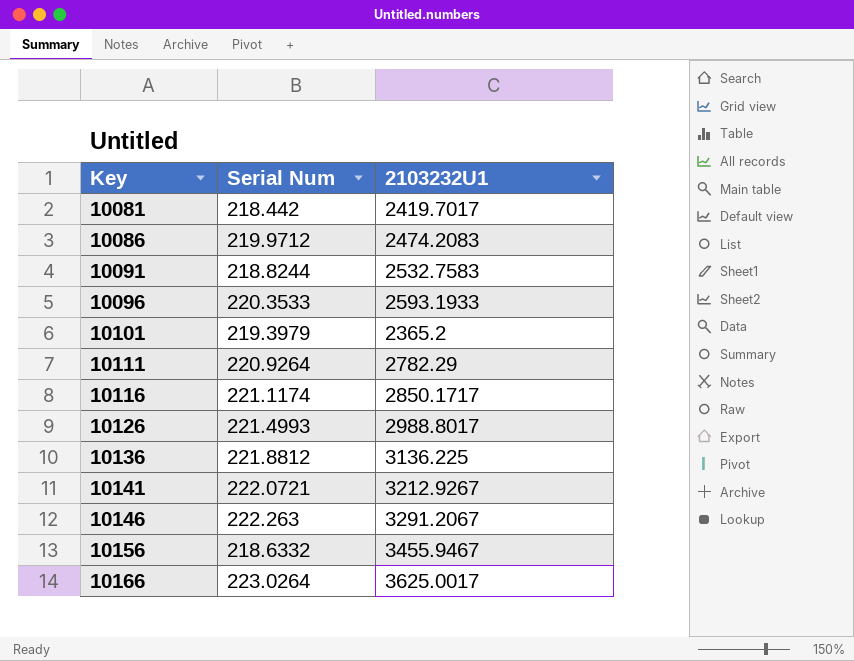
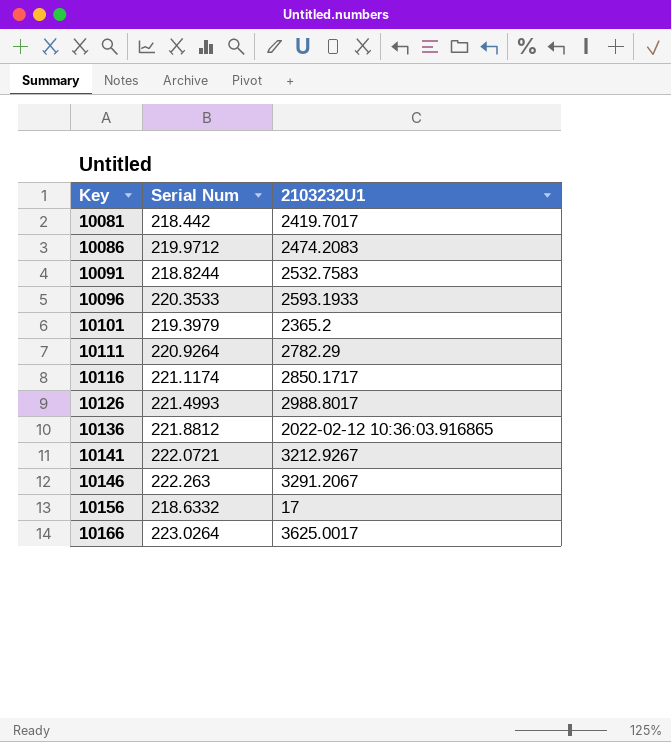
10136 | 2103232U1: 3136.225 -> 2022-02-12 10:36:03.916865
10156 | 2103232U1: 3455.9467 -> 17

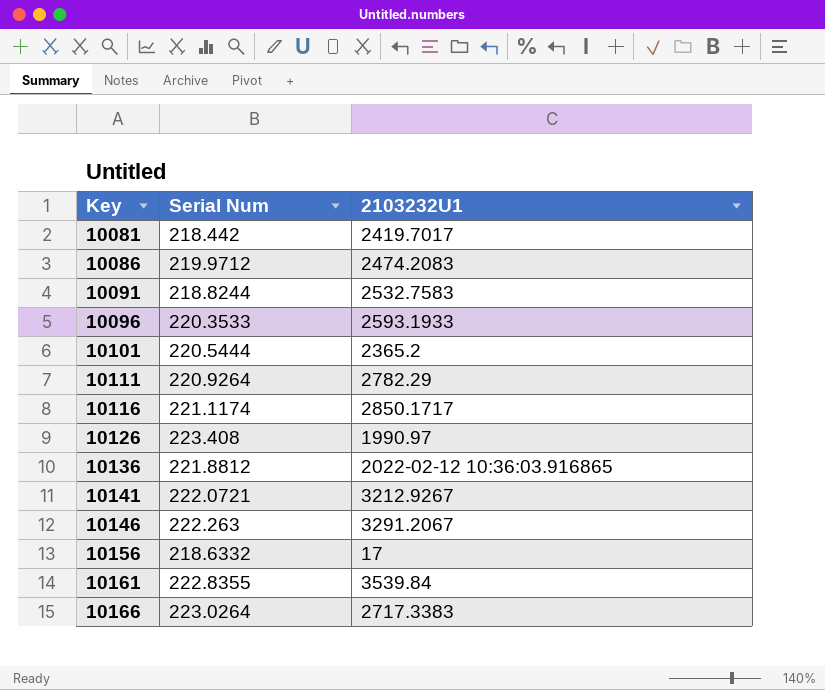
10101 | Serial Num: 219.3979 -> 220.5444
10126 | Serial Num: 221.4993 -> 223.408
10126 | 2103232U1: 2988.8017 -> 1990.97
row 10161: none -> 222.8355 | 3539.84
10166 | 2103232U1: 3625.0017 -> 2717.3383

